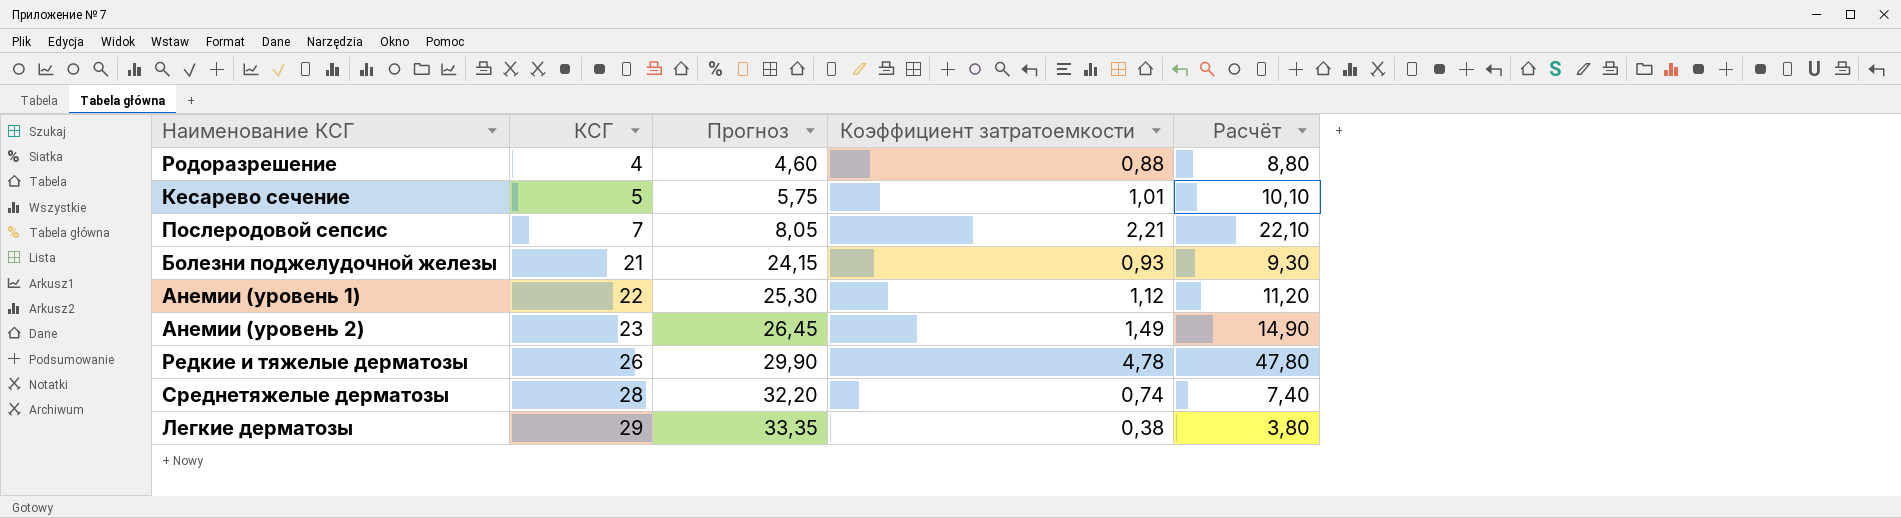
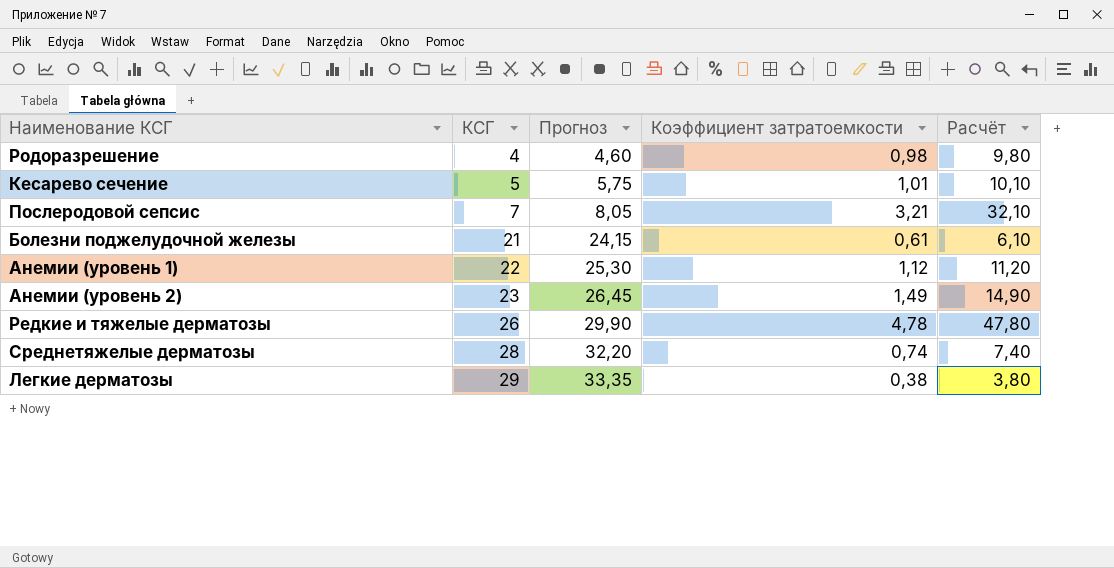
Родоразрешение | Коэффициент затратоемкости: 0,88 -> 0,98
Родоразрешение | Расчёт: 8,80 -> 9,80
Послеродовой сепсис | Коэффициент затратоемкости: 2,21 -> 3,21
Послеродовой сепсис | Расчёт: 22,10 -> 32,10
Болезни поджелудочной железы | Коэффициент затратоемкости: 0,93 -> 0,61
Болезни поджелудочной железы | Расчёт: 9,30 -> 6,10

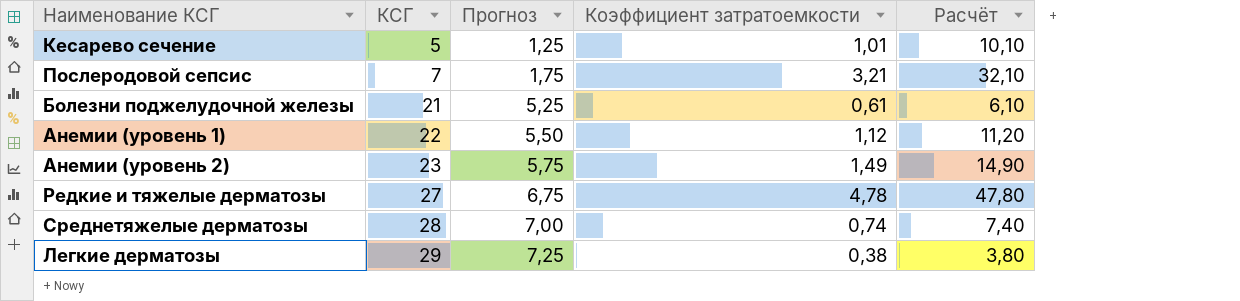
column Прогноз | formula: [КСГ] * 1,15 -> [КСГ] * 0,25
row Родоразрешение: 4 | 4,60 | 0,98 | 9,80 -> none
Редкие и тяжелые дерматозы | КСГ: 26 -> 27

